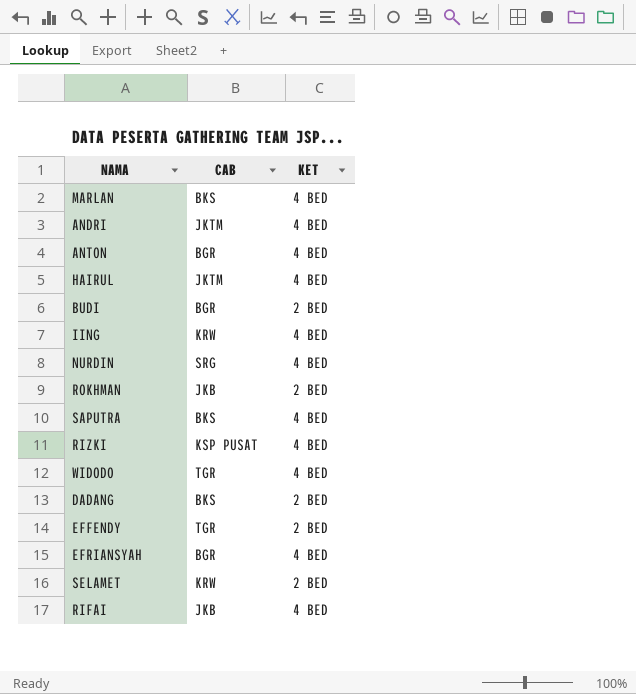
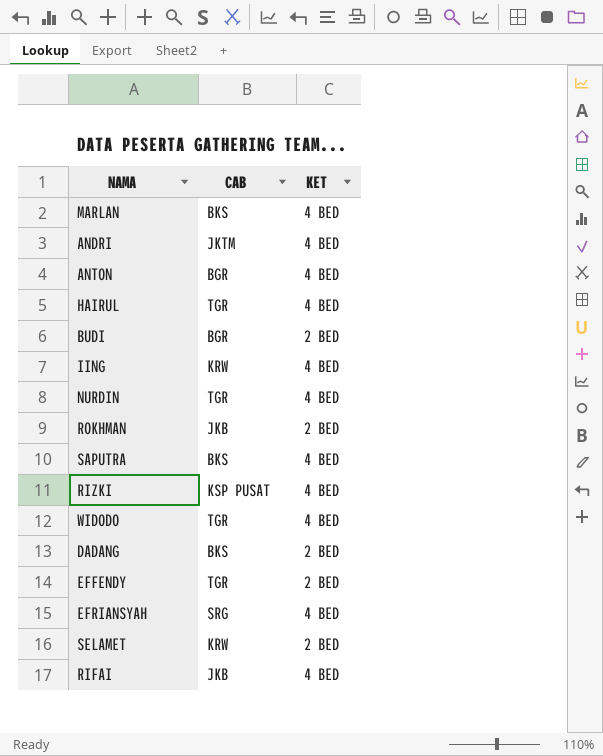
HAIRUL | CAB: JKTM -> TGR
NURDIN | CAB: SRG -> TGR
EFRIANSYAH | CAB: BGR -> SRG

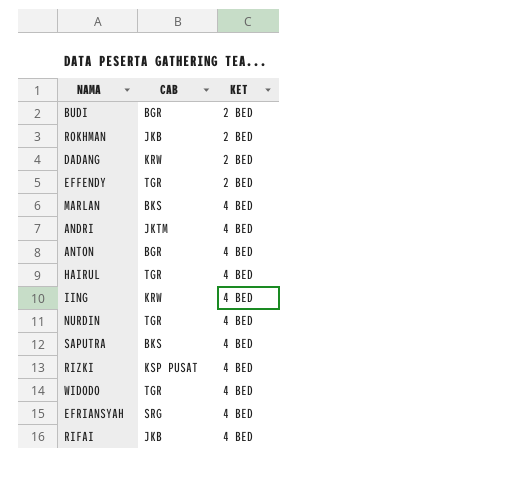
row order: none -> KET ascending
row SELAMET: KRW | 2 BED -> none
DADANG | CAB: BKS -> KRW

